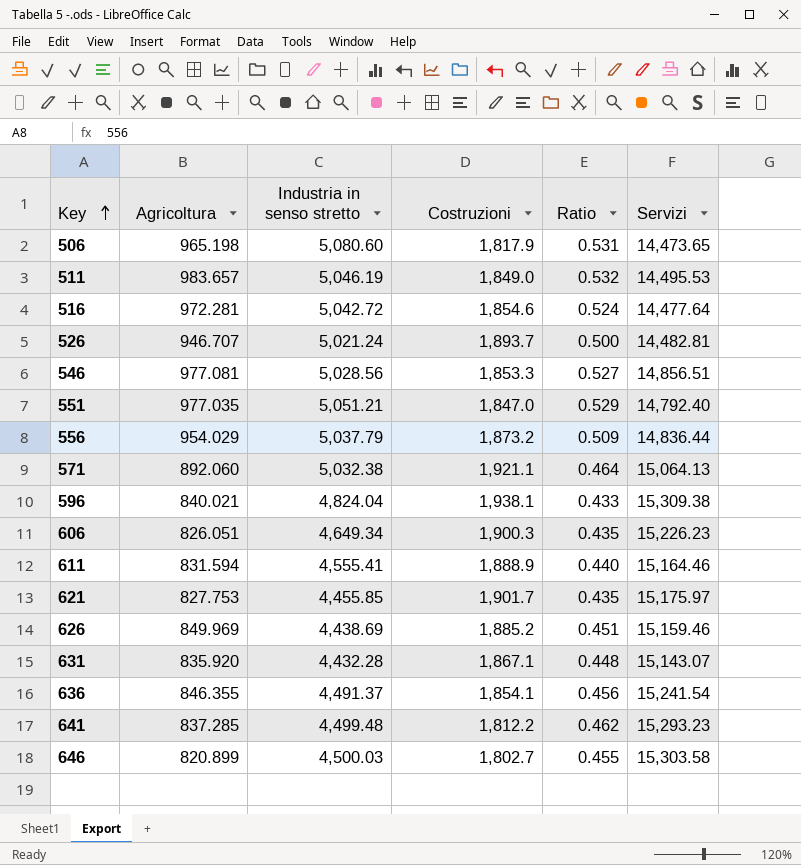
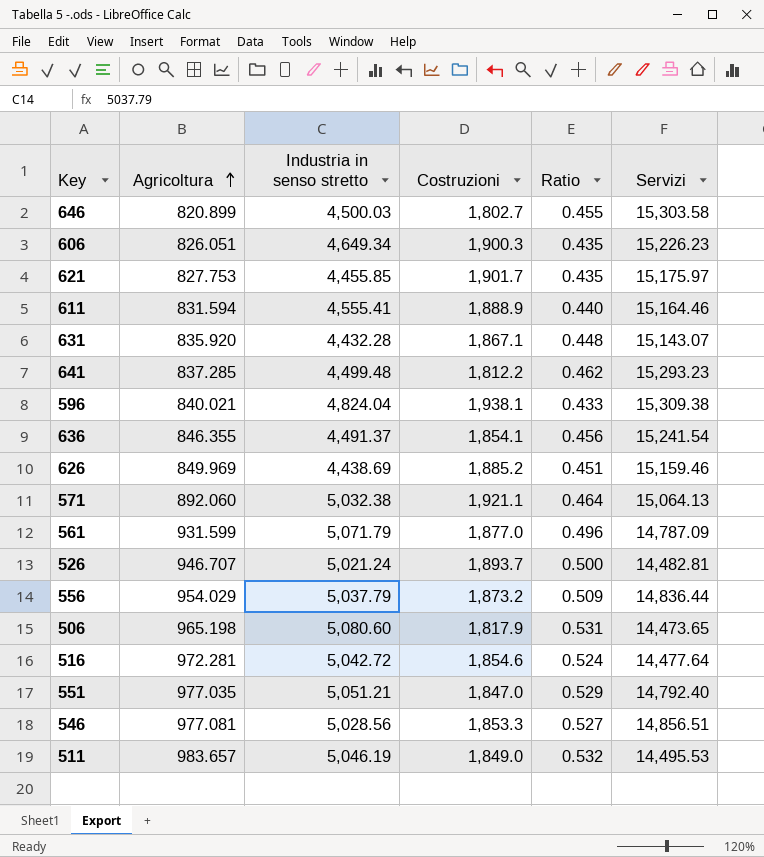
row order: Key ascending -> Agricoltura ascending
row 561: none -> 931.599 | 5,071.79 | 1,877.0 | 0.496 | 14,787.09

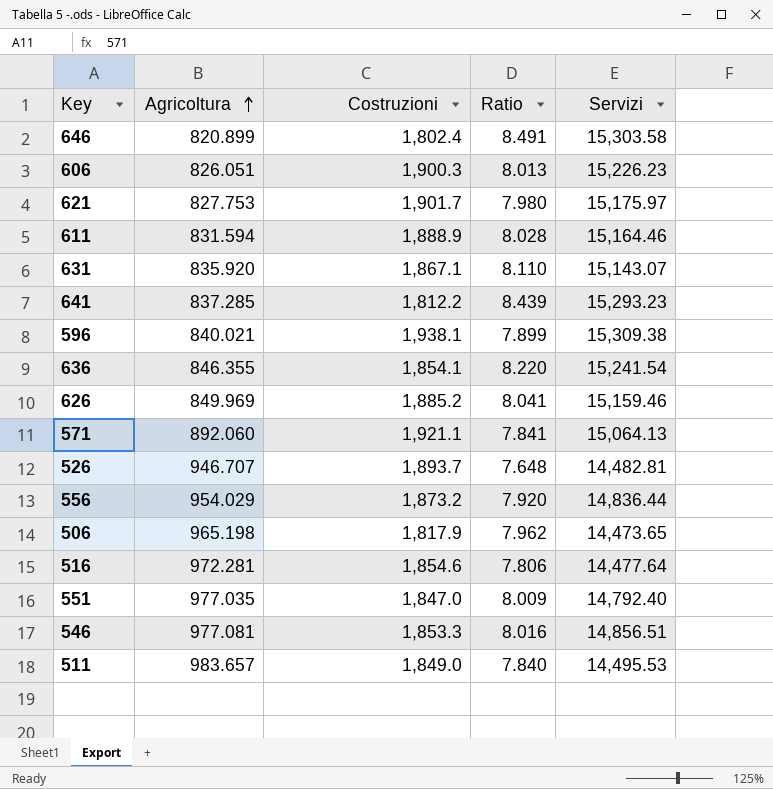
column Industria in senso stretto | position: 3 -> none
column Ratio | formula: [Agricoltura] / [Costruzioni] -> [Servizi] / [Costruzioni]
row 561: 931.599 | 5,071.79 | 1,877.0 | 0.496 | 14,787.09 -> none
646 | Costruzioni: 1,802.7 -> 1,802.4

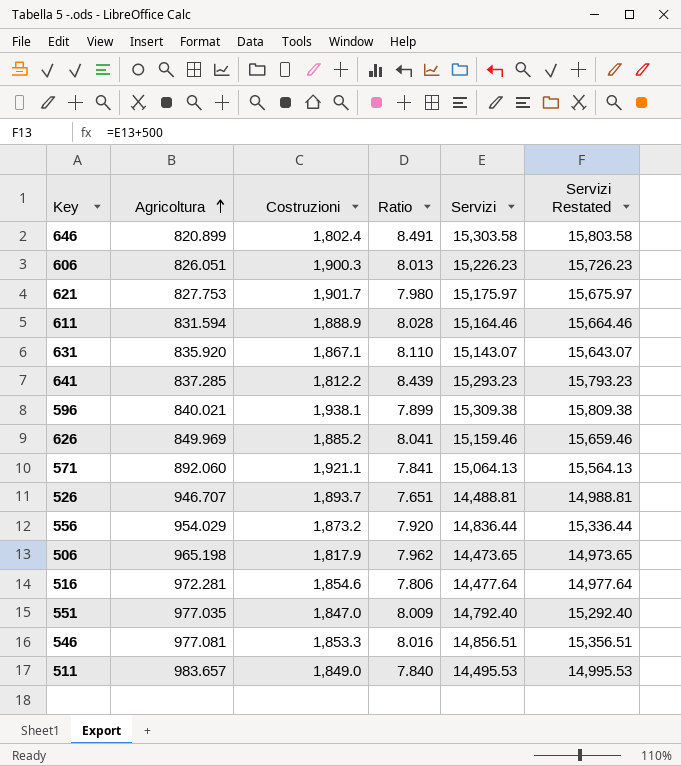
column Servizi Restated | formula: none -> [Servizi] + 500
row 636: 846.355 | 1,854.1 | 8.220 | 15,241.54 -> none
526 | Ratio: 7.648 -> 7.651
526 | Servizi: 14,482.81 -> 14,488.81

